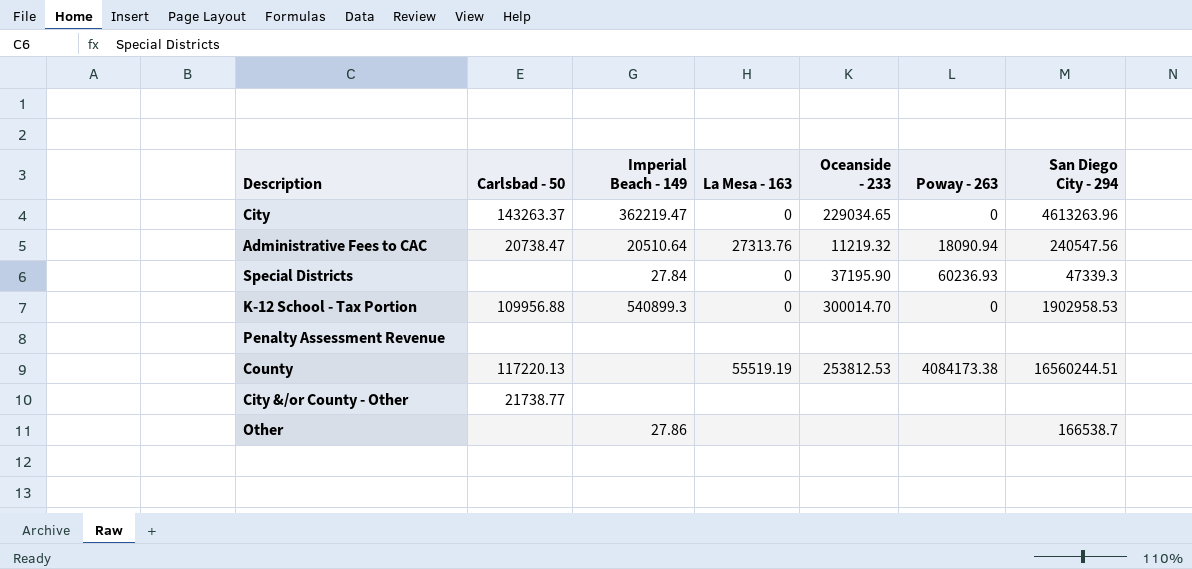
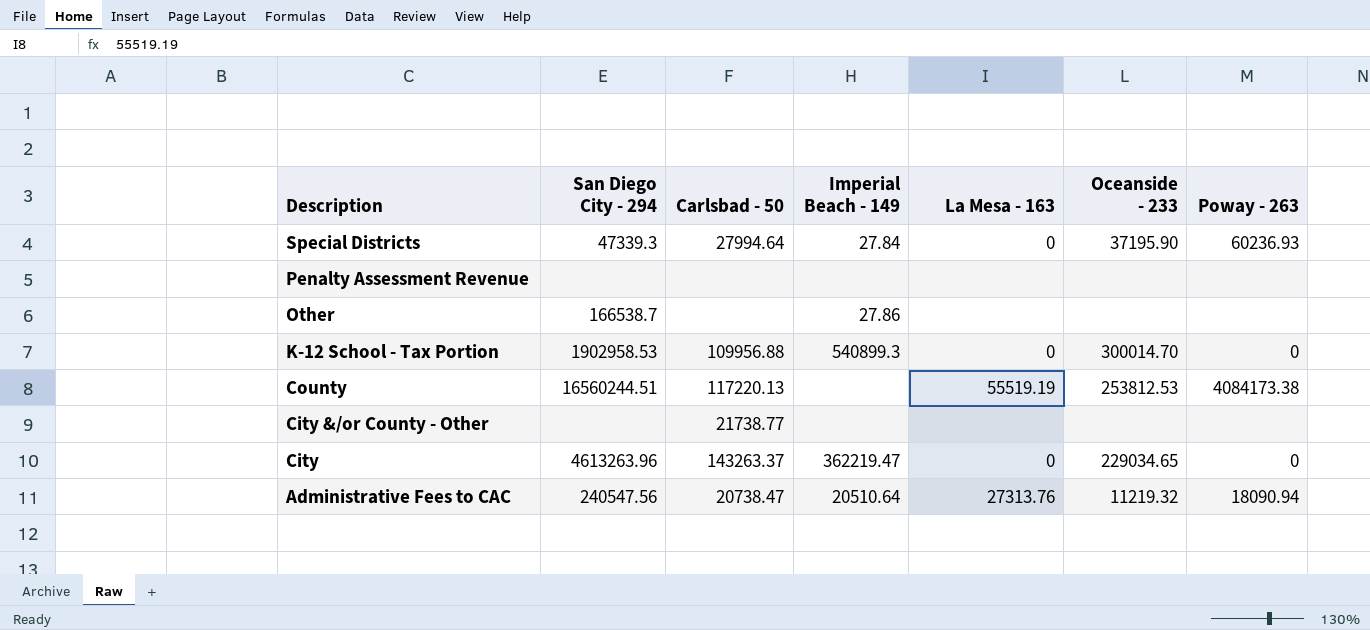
row order: none -> Description descending
column San Diego City - 294 | position: 7 -> 2
Special Districts | Carlsbad - 50: none -> 27994.64

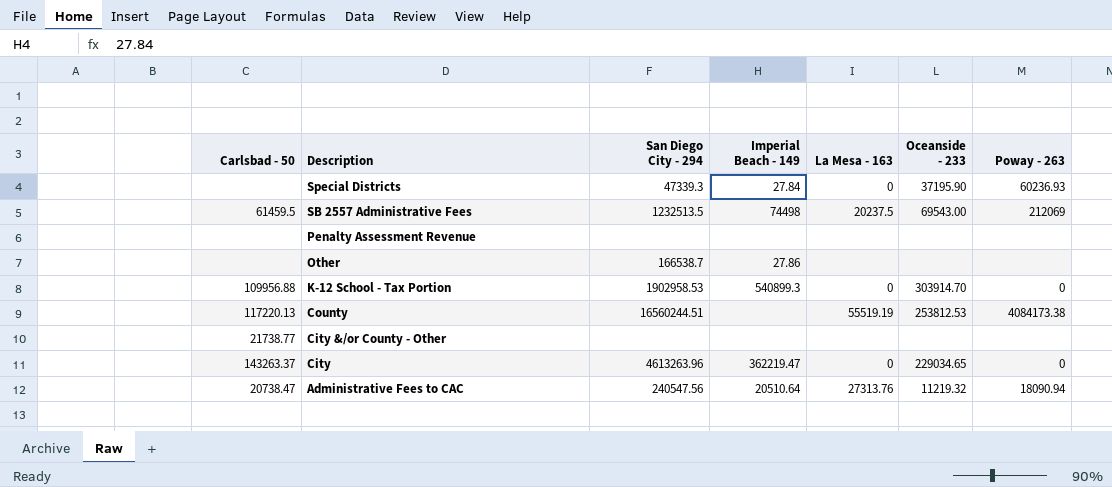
column Carlsbad - 50 | position: 3 -> 1
Special Districts | Carlsbad - 50: 27994.64 -> none
row SB 2557 Administrative Fees: none -> 61459.5 | 1232513.5 | 74498 | 20237.5 | 69543.00 | 212069
K-12 School - Tax Portion | Oceanside - 233: 300014.70 -> 303914.70

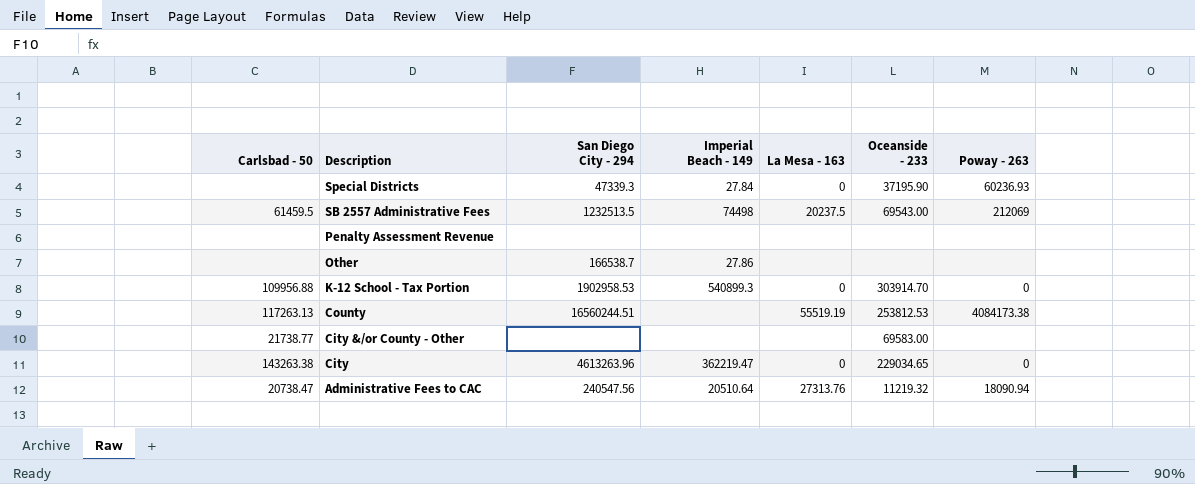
County | Carlsbad - 50: 117220.13 -> 117263.13
City &/or County - Other | Oceanside - 233: none -> 69583.00
City | Carlsbad - 50: 143263.37 -> 143263.38

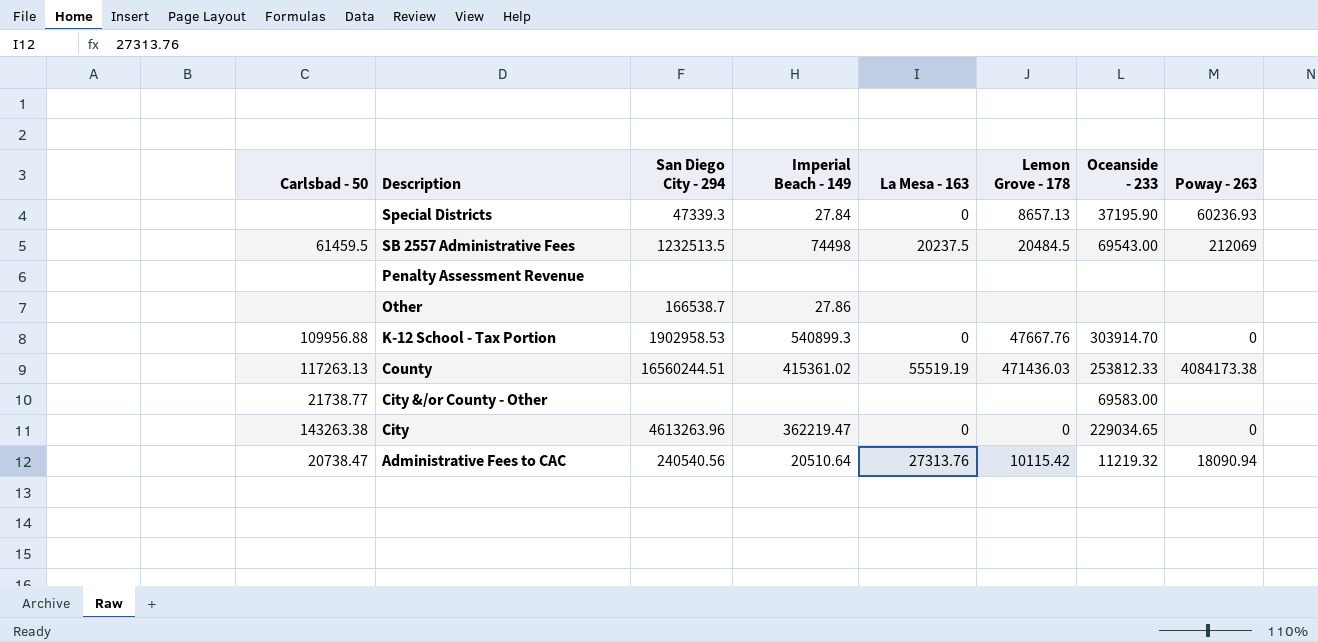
column Lemon Grove - 178 | position: none -> 6
County | Imperial Beach - 149: none -> 415361.02
County | Oceanside - 233: 253812.53 -> 253812.33
Administrative Fees to CAC | San Diego City - 294: 240547.56 -> 240540.56

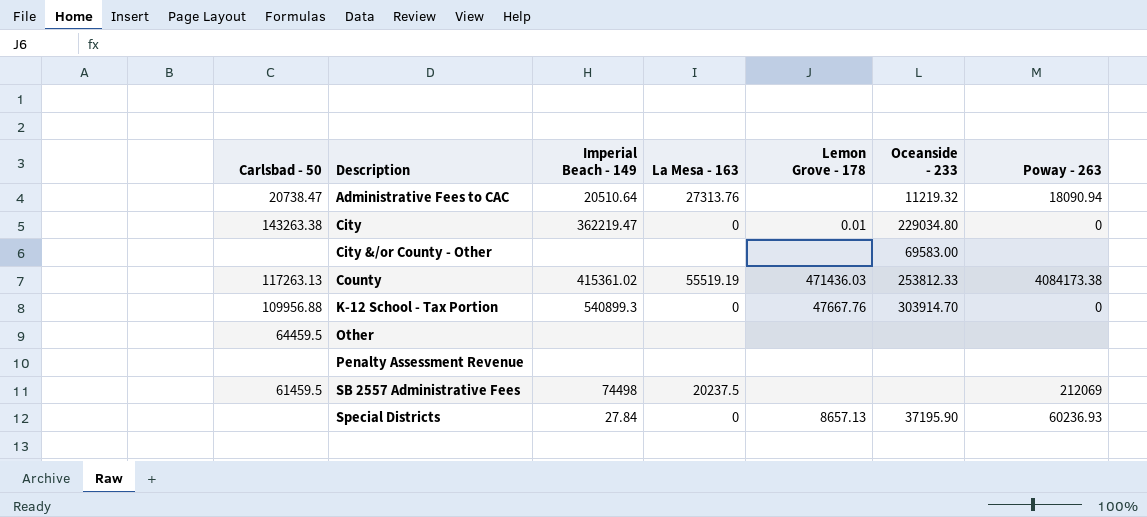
row order: Description descending -> Description ascending
column San Diego City - 294 | position: 3 -> none
Administrative Fees to CAC | Lemon Grove - 178: 10115.42 -> none
City | Lemon Grove - 178: 0 -> 0.01
City | Oceanside - 233: 229034.65 -> 229034.80
City &/or County - Other | Carlsbad - 50: 21738.77 -> none
Other | Carlsbad - 50: none -> 64459.5
Other | Imperial Beach - 149: 27.86 -> none
SB 2557 Administrative Fees | Lemon Grove - 178: 20484.5 -> none
SB 2557 Administrative Fees | Oceanside - 233: 69543.00 -> none

